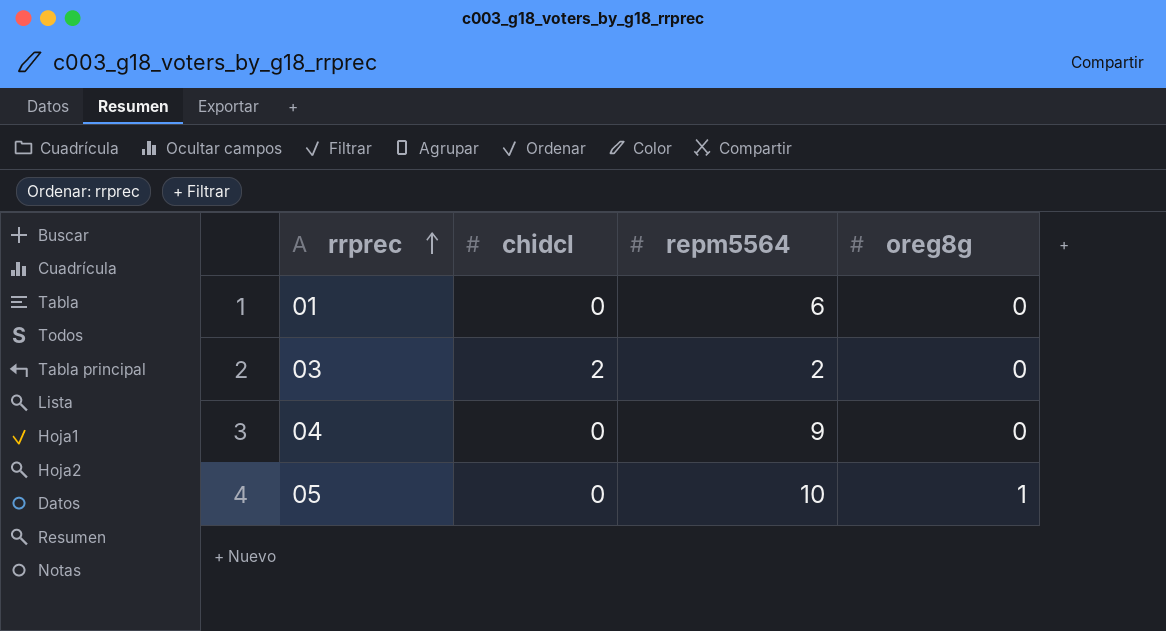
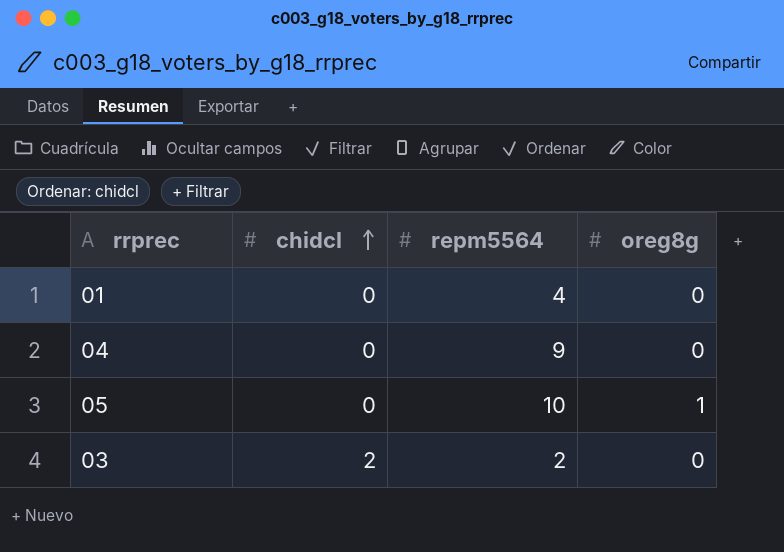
row order: rrprec ascending -> chidcl ascending
01 | repm5564: 6 -> 4

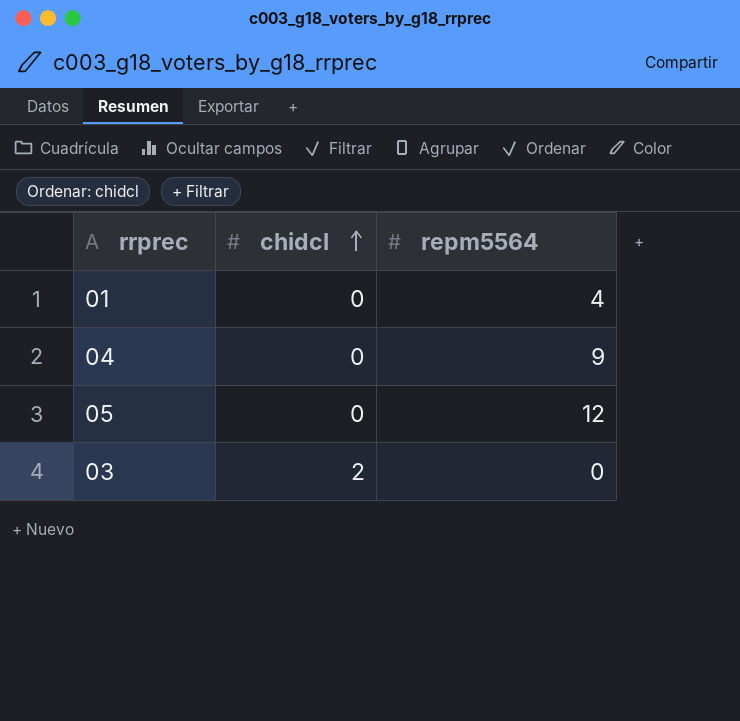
column oreg8g | position: 4 -> none
05 | repm5564: 10 -> 12
03 | repm5564: 2 -> 0

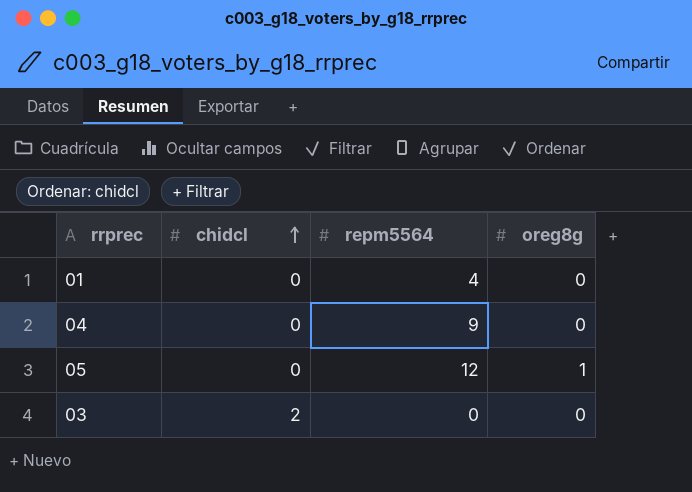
column oreg8g | position: none -> 4

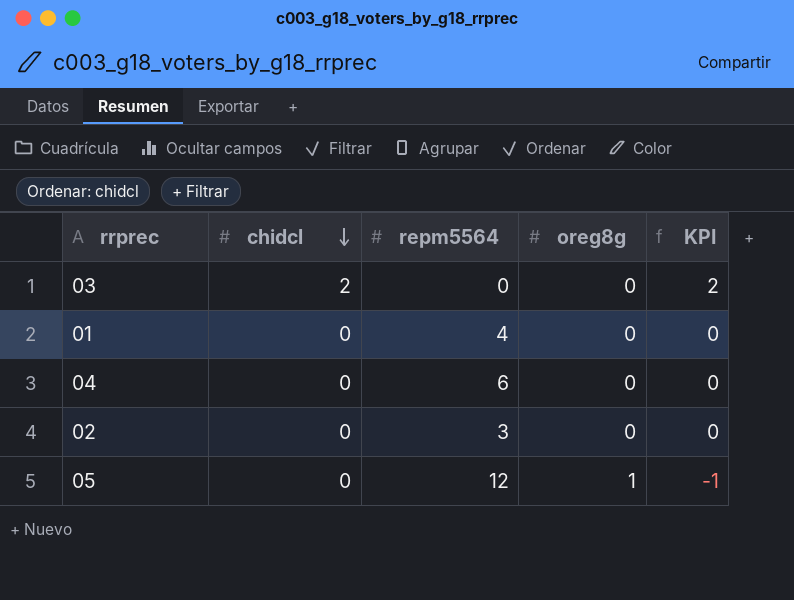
row order: chidcl ascending -> chidcl descending
column KPI | formula: none -> [chidcl] - [oreg8g]
04 | repm5564: 9 -> 6
row 02: none -> 0 | 3 | 0 | 0

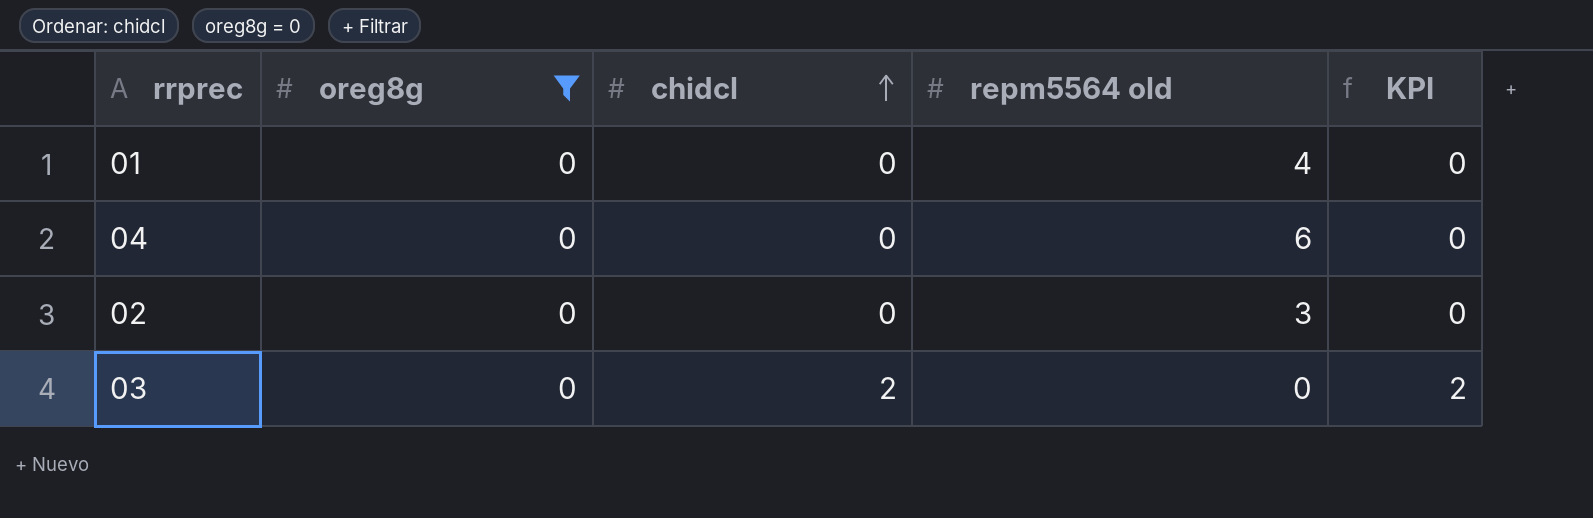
filter: none -> oreg8g = 0
row order: chidcl descending -> chidcl ascending
column oreg8g | position: 4 -> 2
column name: repm5564 -> repm5564 old

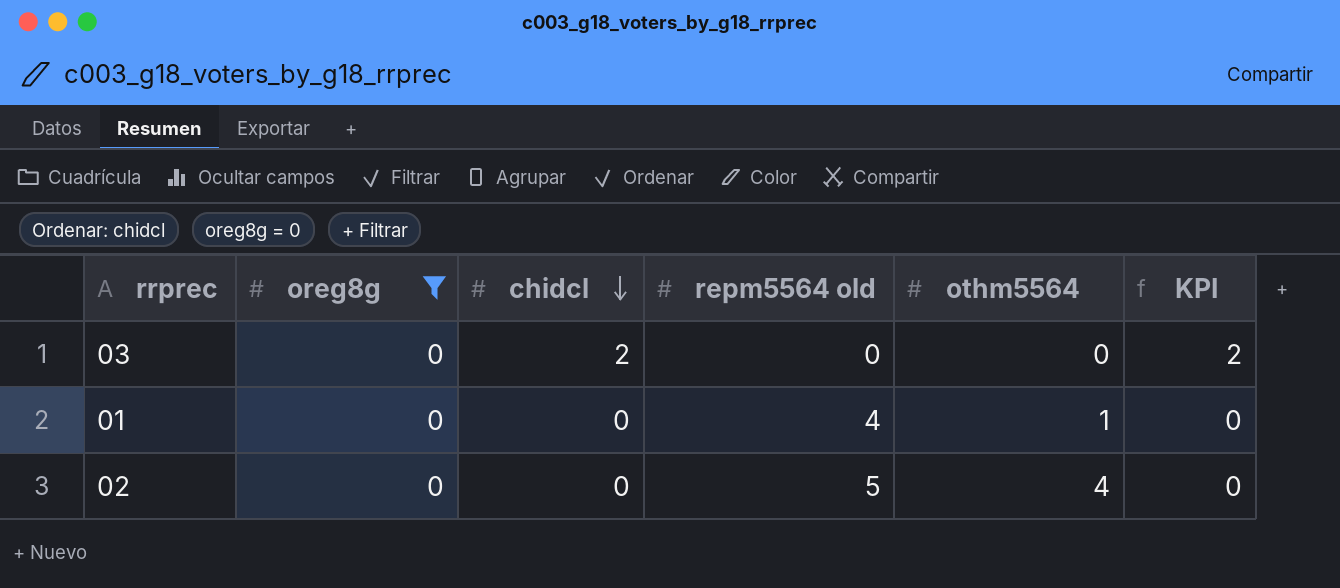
row order: chidcl ascending -> chidcl descending
column othm5564 | position: none -> 5
row 04: 0 | 0 | 6 | 0 -> none
02 | repm5564 old: 3 -> 5

